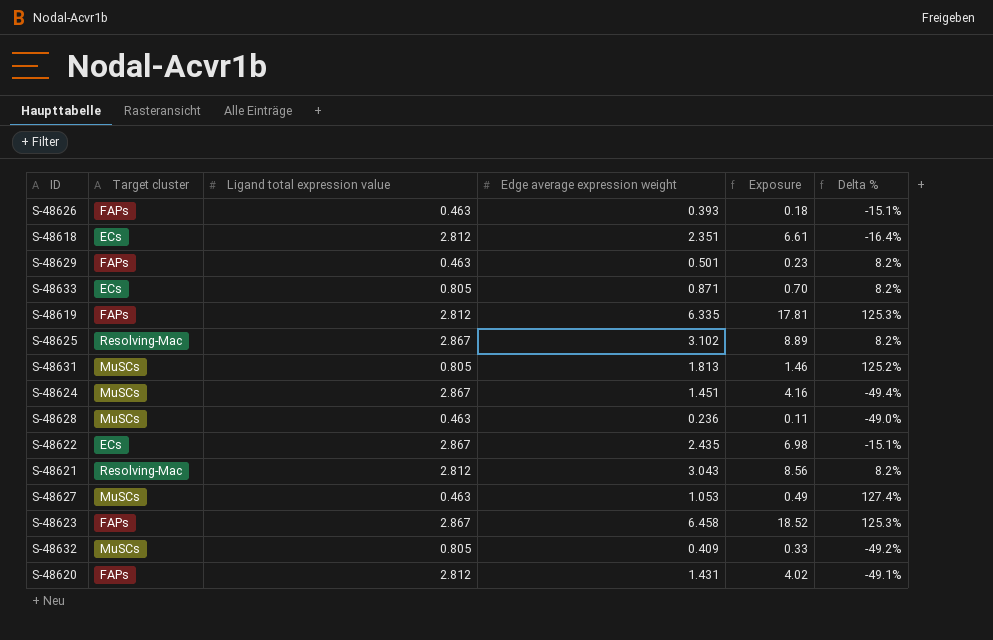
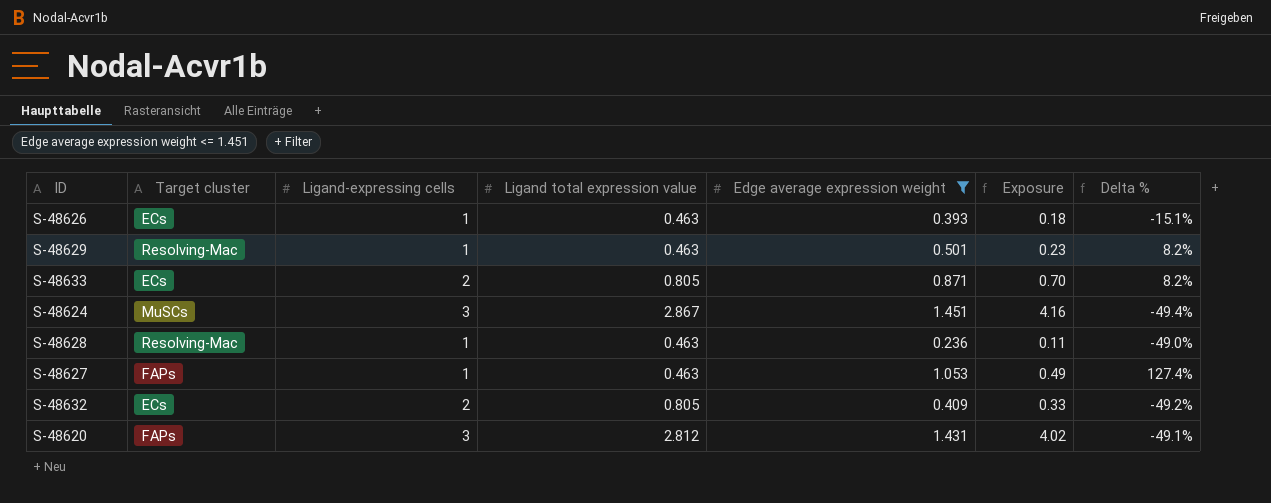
filter: none -> Edge average expression weight <= 1.451
column Ligand-expressing cells | position: none -> 3
S-48626 | Target cluster: FAPs -> ECs
S-48629 | Target cluster: FAPs -> Resolving-Mac
S-48628 | Target cluster: MuSCs -> Resolving-Mac
S-48627 | Target cluster: MuSCs -> FAPs
S-48632 | Target cluster: MuSCs -> ECs

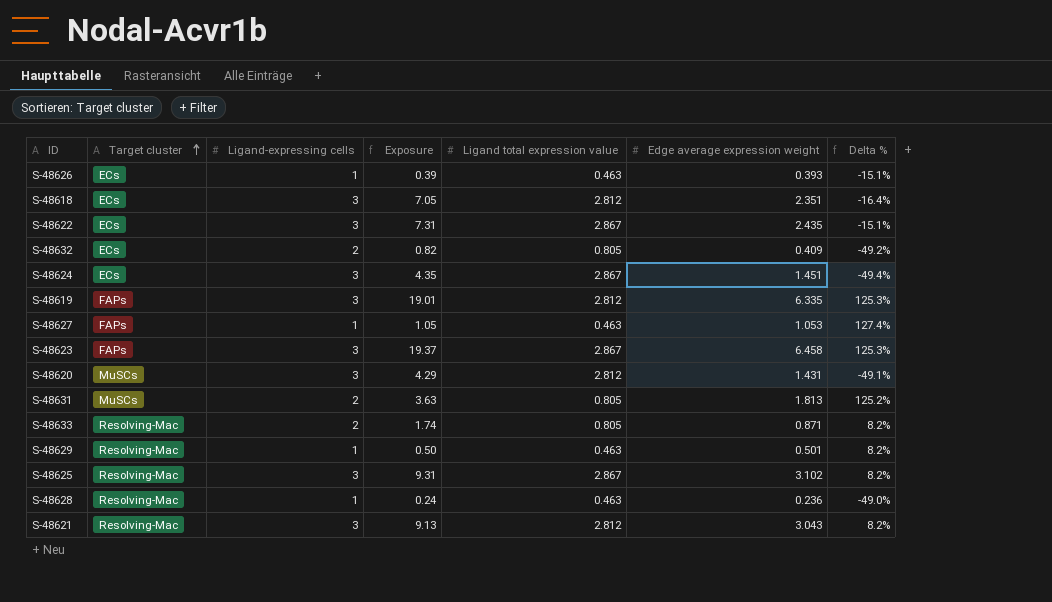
filter: Edge average expression weight <= 1.451 -> none
row order: none -> Target cluster ascending
column Exposure | formula: [Ligand total expression value] * [Edge average expression weight] -> [Ligand-expressing cells] * [Edge average expression weight]
column Exposure | position: 6 -> 4
S-48624 | Target cluster: MuSCs -> ECs
S-48620 | Target cluster: FAPs -> MuSCs
S-48633 | Target cluster: ECs -> Resolving-Mac

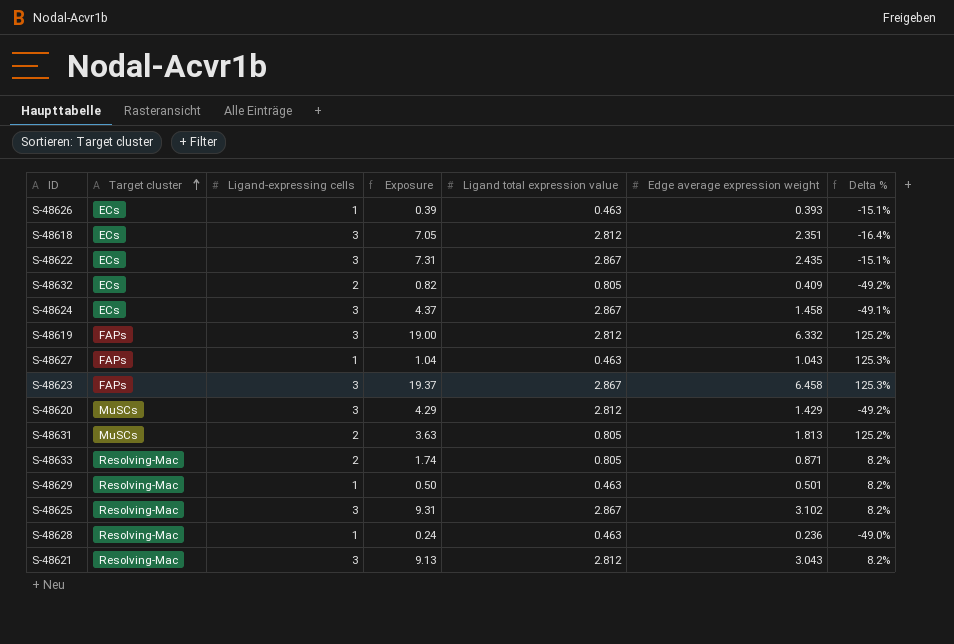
S-48624 | Exposure: 4.35 -> 4.37
S-48624 | Edge average expression weight: 1.451 -> 1.458
S-48624 | Delta %: -49.4% -> -49.1%
S-48619 | Exposure: 19.01 -> 19.00
S-48619 | Edge average expression weight: 6.335 -> 6.332
S-48619 | Delta %: 125.3% -> 125.2%
S-48627 | Exposure: 1.05 -> 1.04
S-48627 | Edge average expression weight: 1.053 -> 1.043
S-48627 | Delta %: 127.4% -> 125.3%
S-48620 | Edge average expression weight: 1.431 -> 1.429
S-48620 | Delta %: -49.1% -> -49.2%

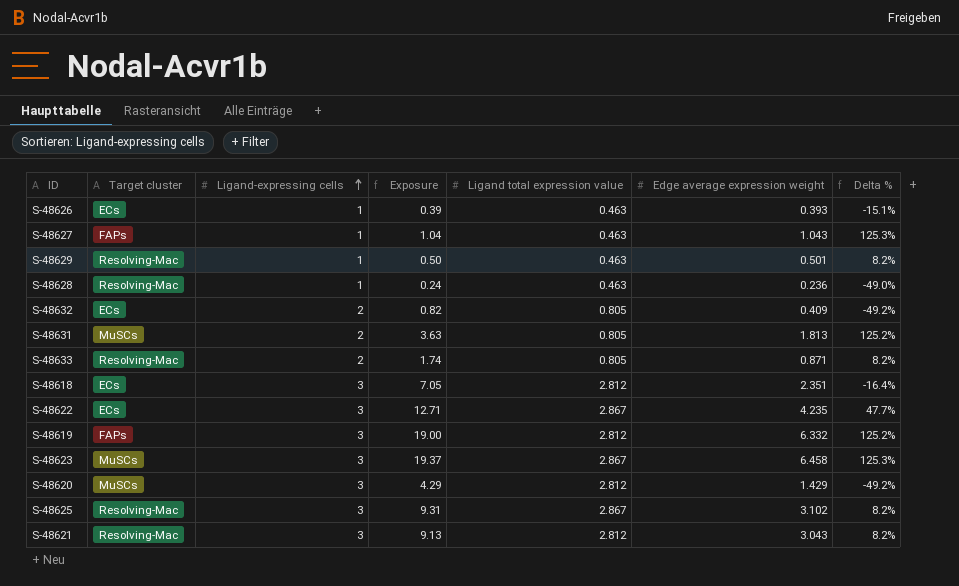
row order: Target cluster ascending -> Ligand-expressing cells ascending
row S-48624: ECs | 3 | 4.37 | 2.867 | 1.458 | -49.1% -> none
S-48622 | Exposure: 7.31 -> 12.71
S-48622 | Edge average expression weight: 2.435 -> 4.235
S-48622 | Delta %: -15.1% -> 47.7%
S-48623 | Target cluster: FAPs -> MuSCs

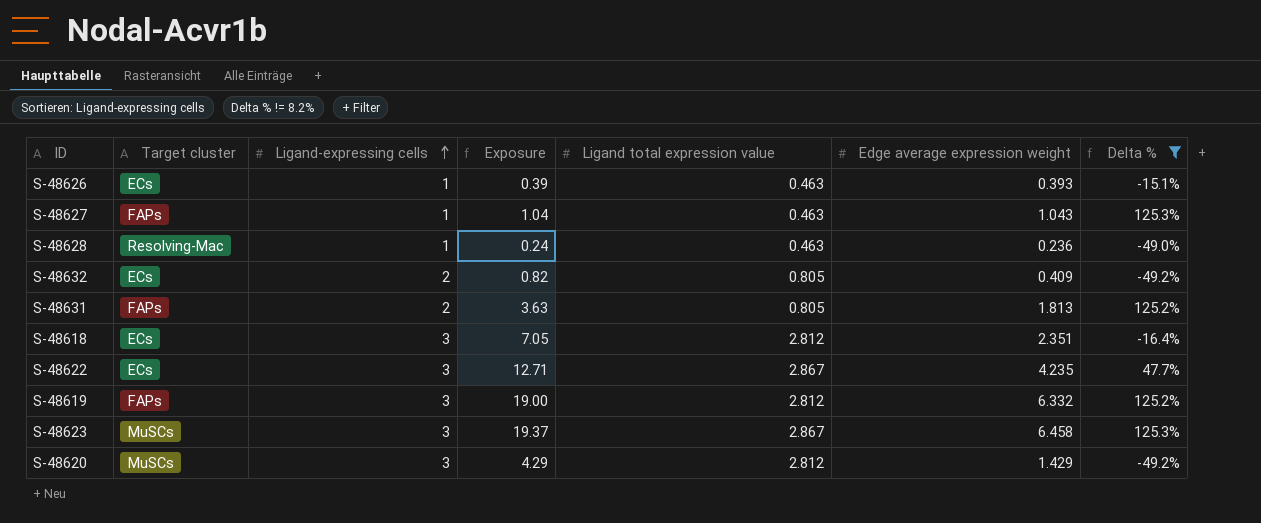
filter: none -> Delta % != 8.2%
S-48631 | Target cluster: MuSCs -> FAPs

